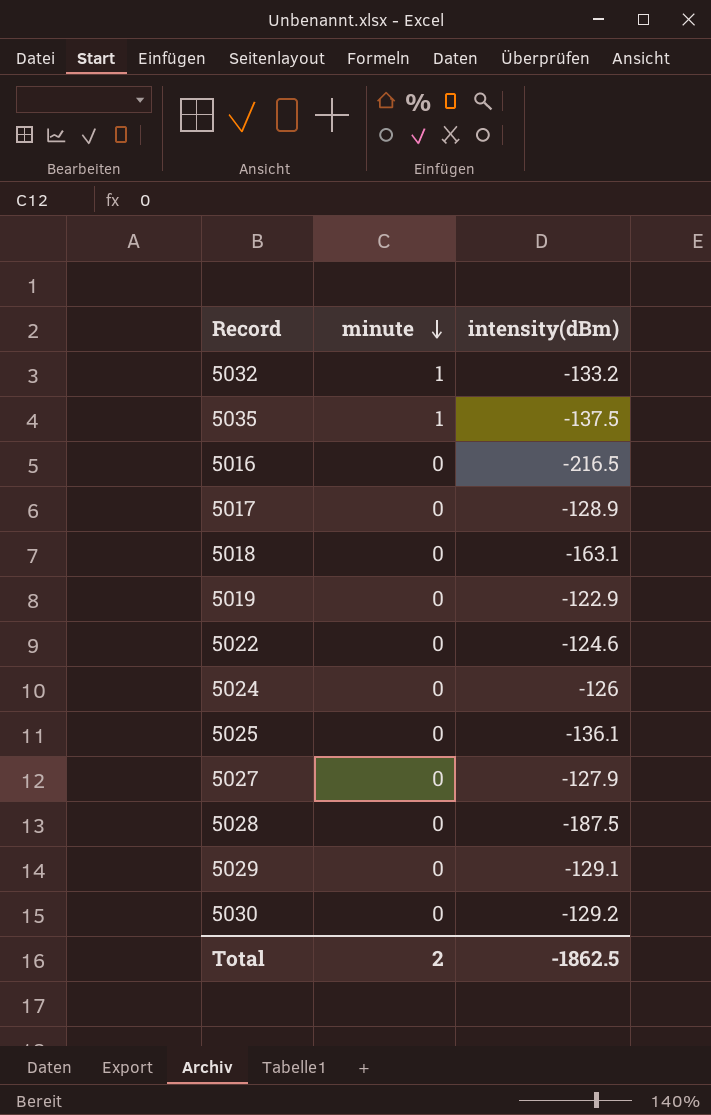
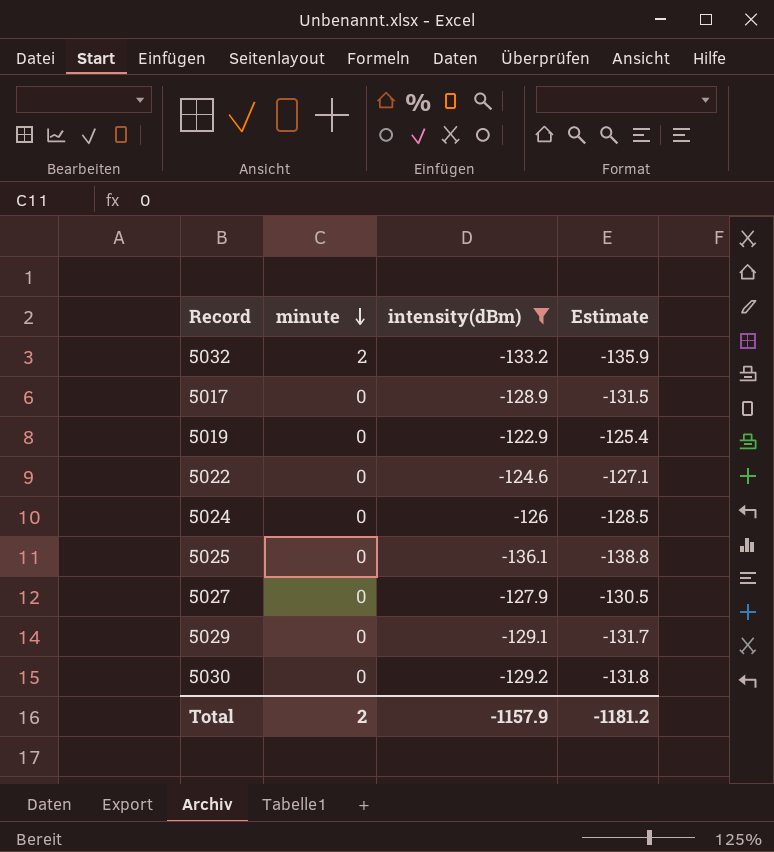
filter: none -> intensity(dBm) >= -136.1
column Estimate | formula: none -> [intensity(dBm)] * 1.02
5032 | minute: 1 -> 2
Total | intensity(dBm): -1862.5 -> -1157.9

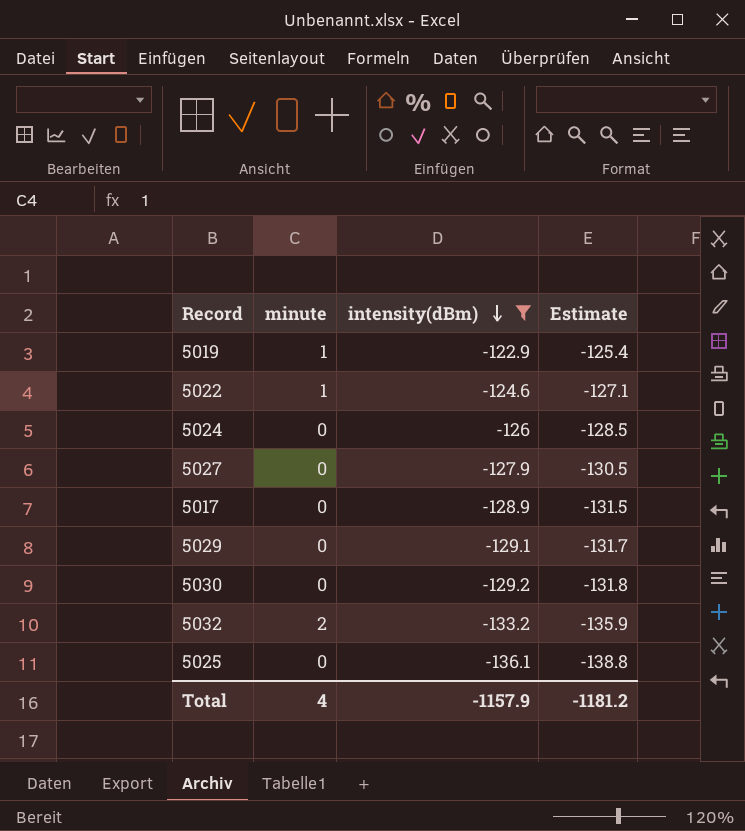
row order: minute descending -> intensity(dBm) descending
5019 | minute: 0 -> 1
5022 | minute: 0 -> 1
Total | minute: 2 -> 4

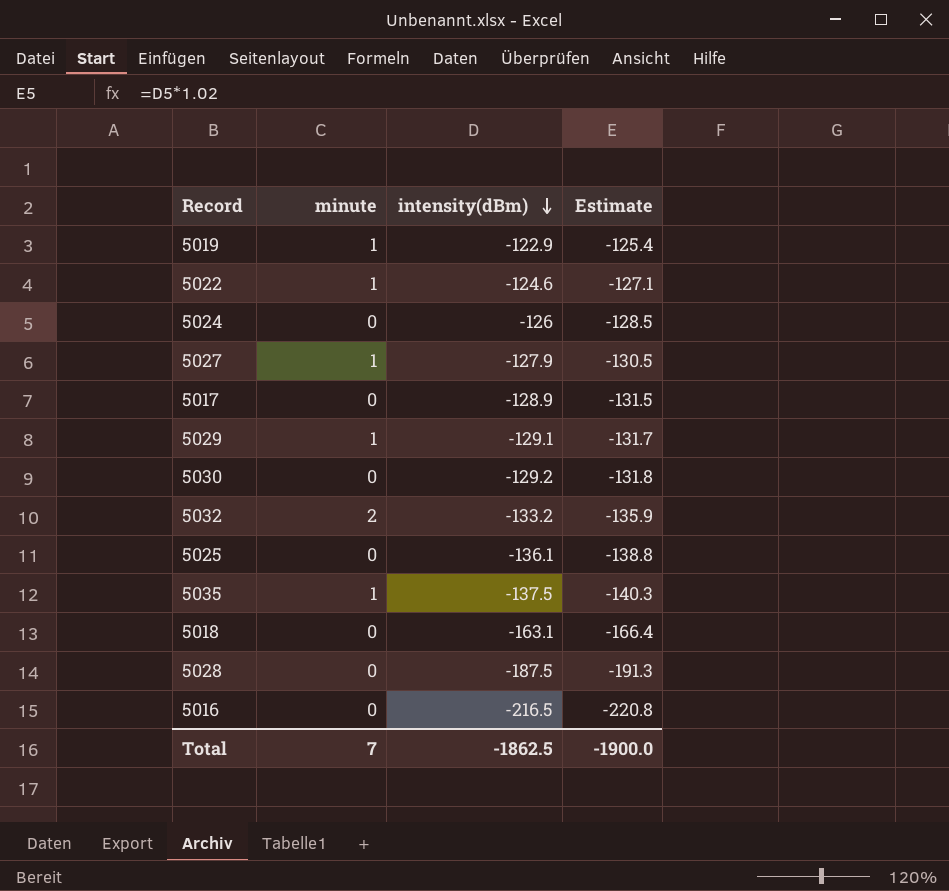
filter: intensity(dBm) >= -136.1 -> none
5027 | minute: 0 -> 1
5029 | minute: 0 -> 1
Total | minute: 4 -> 7
Total | intensity(dBm): -1157.9 -> -1862.5
Total | Estimate: -1181.2 -> -1900.0

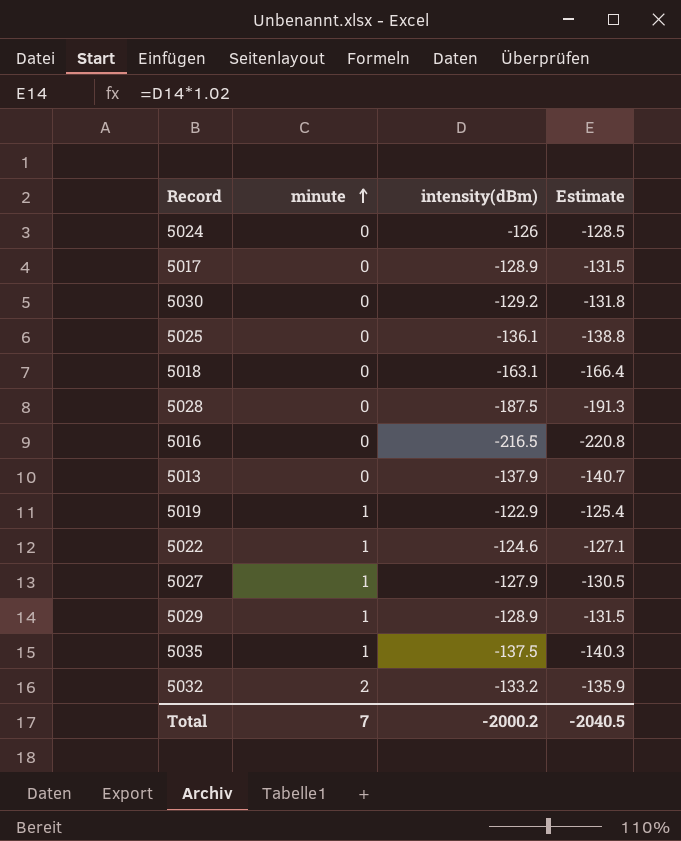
row order: intensity(dBm) descending -> minute ascending
row 5013: none -> 0 | -137.9 | -140.7
5029 | intensity(dBm): -129.1 -> -128.9
5029 | Estimate: -131.7 -> -131.5
Total | intensity(dBm): -1862.5 -> -2000.2
Total | Estimate: -1900.0 -> -2040.5

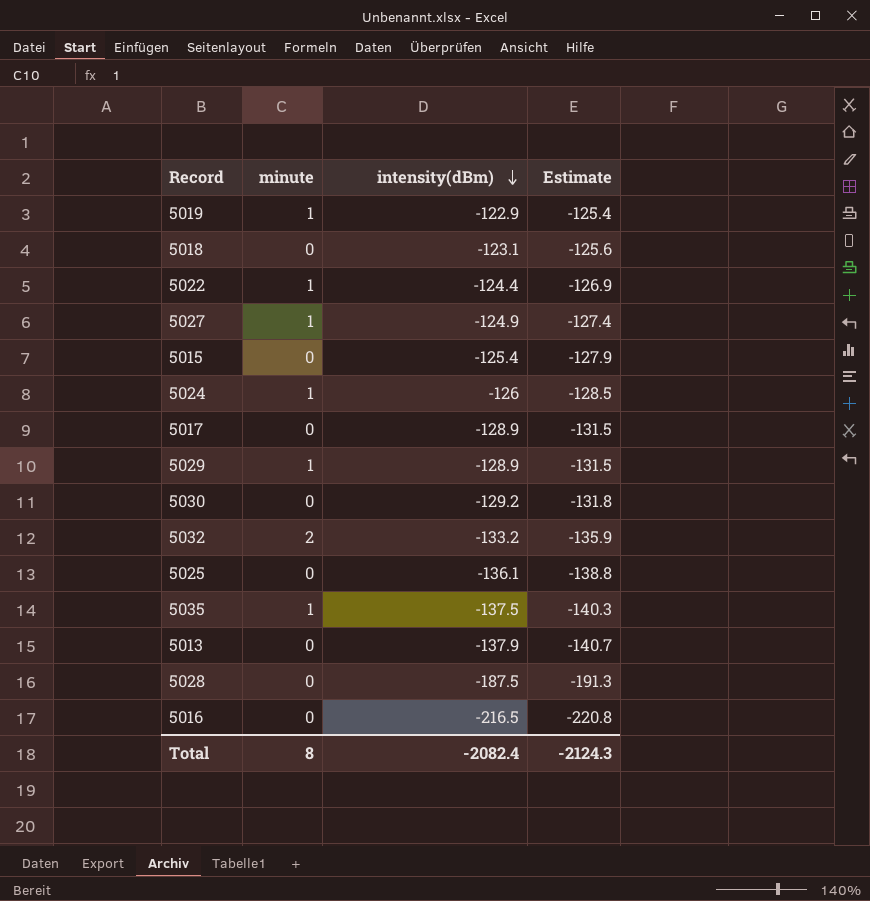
row order: minute ascending -> intensity(dBm) descending
5018 | intensity(dBm): -163.1 -> -123.1
5018 | Estimate: -166.4 -> -125.6
5022 | intensity(dBm): -124.6 -> -124.4
5022 | Estimate: -127.1 -> -126.9
5027 | intensity(dBm): -127.9 -> -124.9
5027 | Estimate: -130.5 -> -127.4
row 5015: none -> 0 | -125.4 | -127.9
5024 | minute: 0 -> 1
Total | minute: 7 -> 8
Total | intensity(dBm): -2000.2 -> -2082.4
Total | Estimate: -2040.5 -> -2124.3

